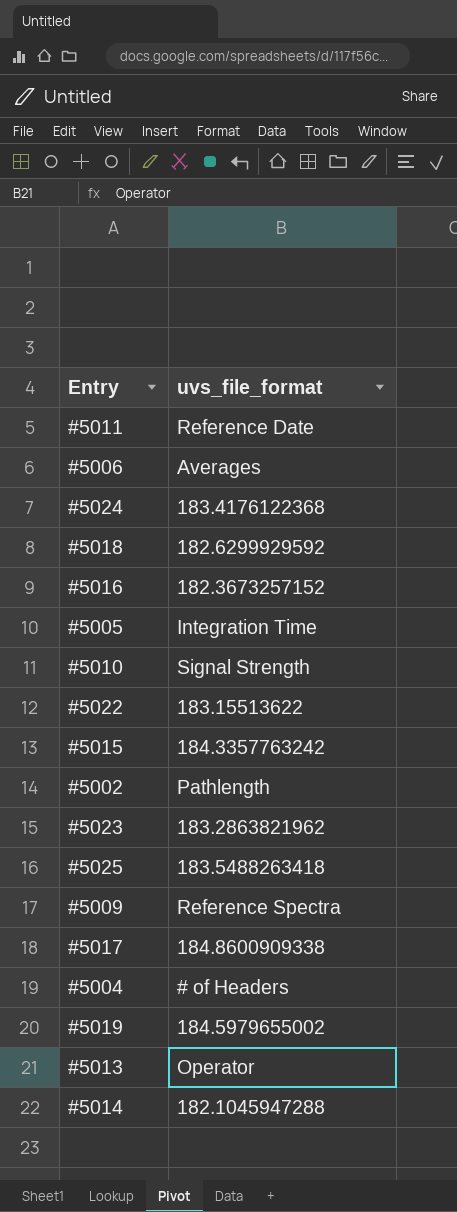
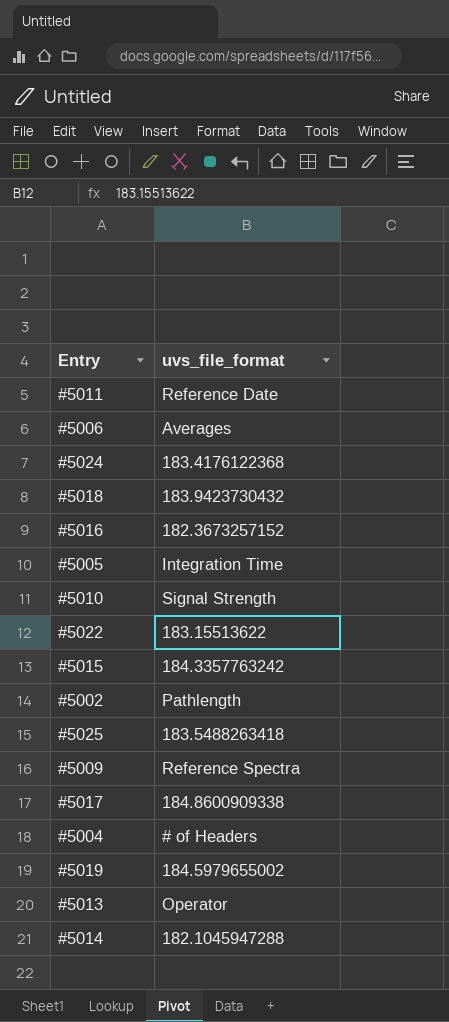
row #5023: 183.2863821962 -> none
#5018 | uvs_file_format: 182.6299929592 -> 183.9423730432

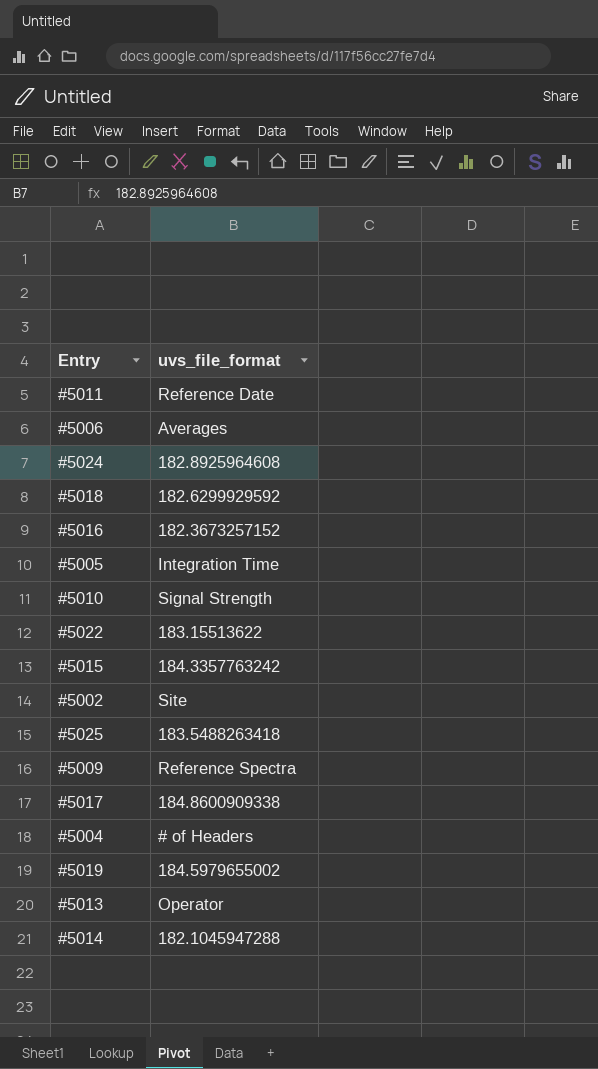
#5024 | uvs_file_format: 183.4176122368 -> 182.8925964608
#5018 | uvs_file_format: 183.9423730432 -> 182.6299929592
#5002 | uvs_file_format: Pathlength -> Site

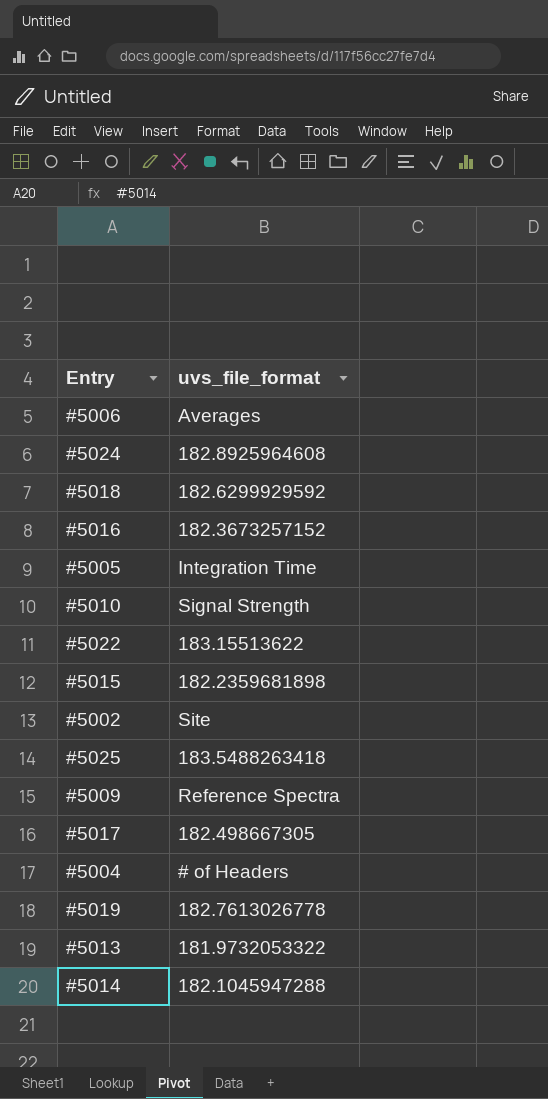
row #5011: Reference Date -> none
#5015 | uvs_file_format: 184.3357763242 -> 182.2359681898
#5017 | uvs_file_format: 184.8600909338 -> 182.498667305
#5019 | uvs_file_format: 184.5979655002 -> 182.7613026778
#5013 | uvs_file_format: Operator -> 181.9732053322

